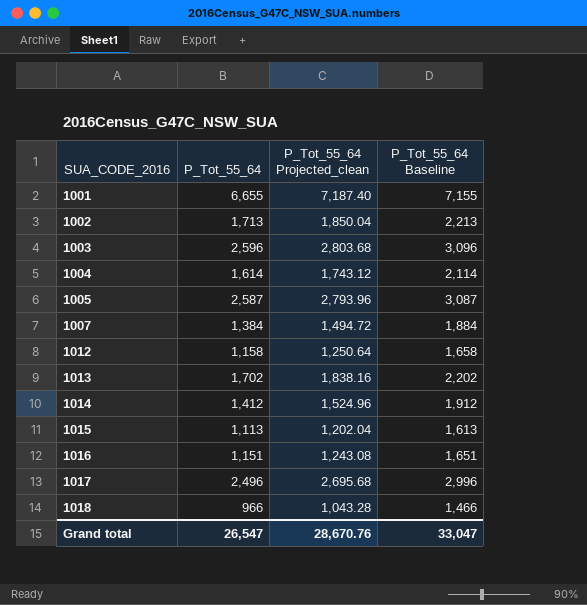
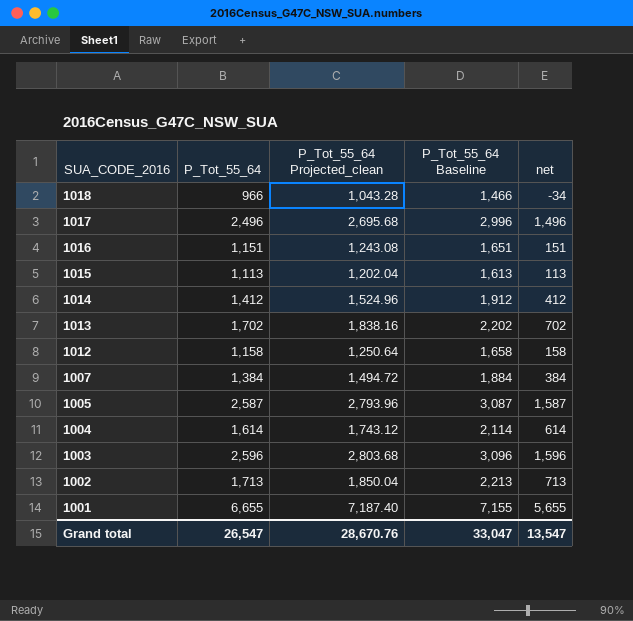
row order: SUA_CODE_2016 ascending -> SUA_CODE_2016 descending
column net | formula: none -> [P_Tot_55_64] - 1000

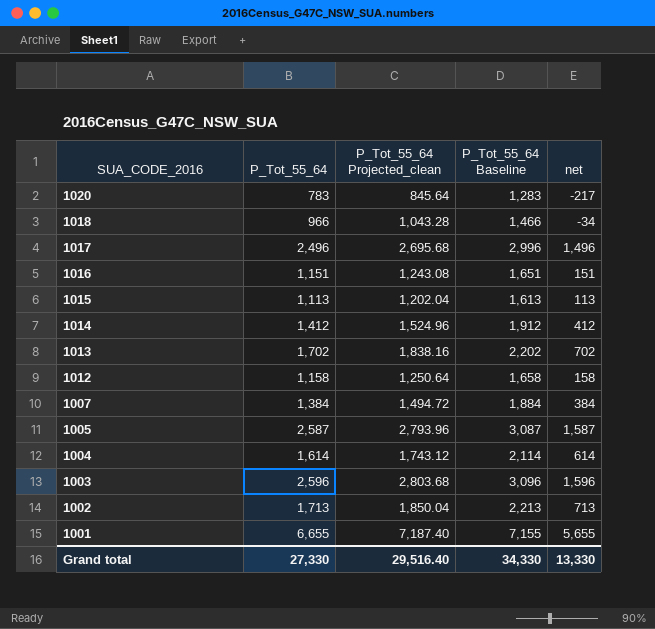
row 1020: none -> 783 | 845.64 | 1,283 | -217
Grand total | P_Tot_55_64: 26,547 -> 27,330
Grand total | P_Tot_55_64 Projected_clean: 28,670.76 -> 29,516.40
Grand total | P_Tot_55_64 Baseline: 33,047 -> 34,330
Grand total | net: 13,547 -> 13,330

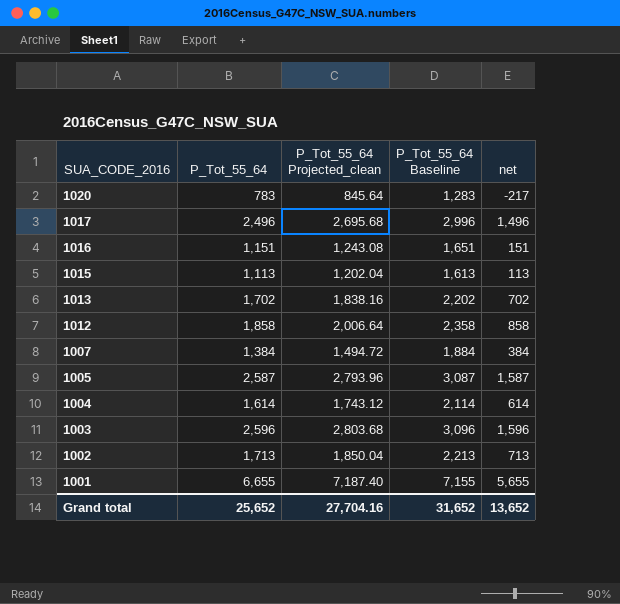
row 1018: 966 | 1,043.28 | 1,466 | -34 -> none
row 1014: 1,412 | 1,524.96 | 1,912 | 412 -> none
1012 | P_Tot_55_64: 1,158 -> 1,858
1012 | P_Tot_55_64 Projected_clean: 1,250.64 -> 2,006.64
1012 | P_Tot_55_64 Baseline: 1,658 -> 2,358
1012 | net: 158 -> 858
Grand total | P_Tot_55_64: 27,330 -> 25,652
Grand total | P_Tot_55_64 Projected_clean: 29,516.40 -> 27,704.16
Grand total | P_Tot_55_64 Baseline: 34,330 -> 31,652
Grand total | net: 13,330 -> 13,652

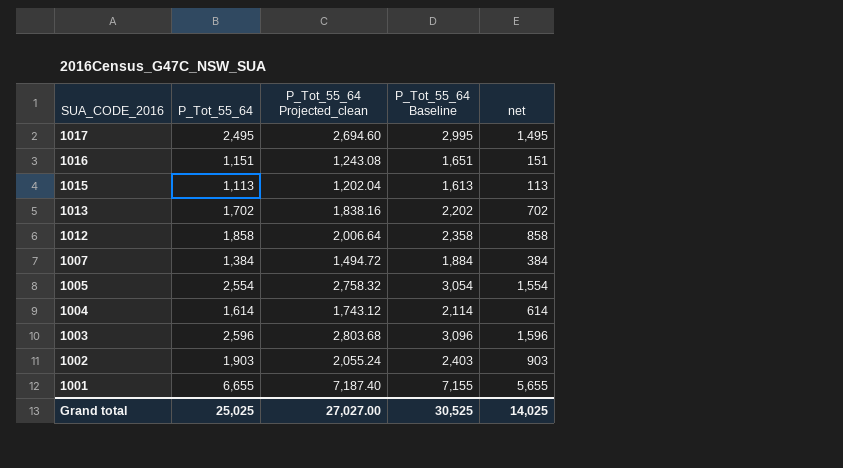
row 1020: 783 | 845.64 | 1,283 | -217 -> none
1017 | P_Tot_55_64: 2,496 -> 2,495
1017 | P_Tot_55_64 Projected_clean: 2,695.68 -> 2,694.60
1017 | P_Tot_55_64 Baseline: 2,996 -> 2,995
1017 | net: 1,496 -> 1,495
1005 | P_Tot_55_64: 2,587 -> 2,554
1005 | P_Tot_55_64 Projected_clean: 2,793.96 -> 2,758.32
1005 | P_Tot_55_64 Baseline: 3,087 -> 3,054
1005 | net: 1,587 -> 1,554
1002 | P_Tot_55_64: 1,713 -> 1,903
1002 | P_Tot_55_64 Projected_clean: 1,850.04 -> 2,055.24
1002 | P_Tot_55_64 Baseline: 2,213 -> 2,403
1002 | net: 713 -> 903
Grand total | P_Tot_55_64: 25,652 -> 25,025
Grand total | P_Tot_55_64 Projected_clean: 27,704.16 -> 27,027.00
Grand total | P_Tot_55_64 Baseline: 31,652 -> 30,525
Grand total | net: 13,652 -> 14,025

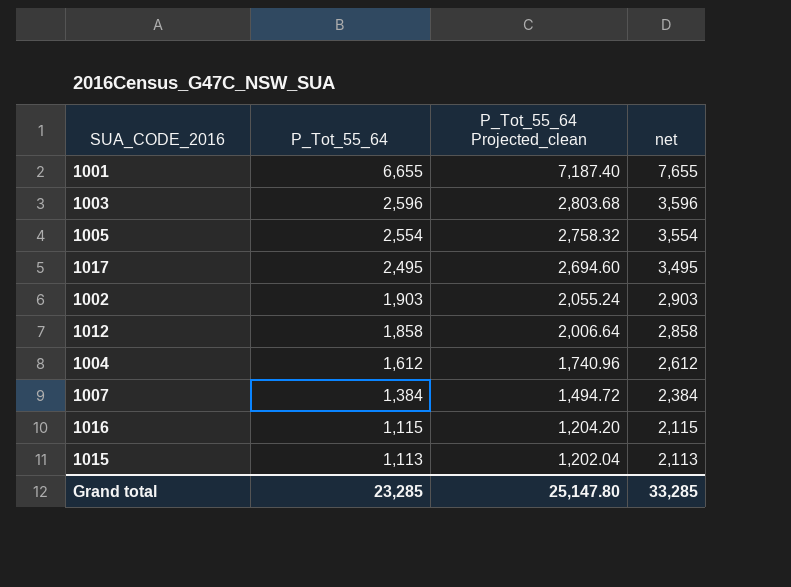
row order: SUA_CODE_2016 descending -> P_Tot_55_64 descending
column P_Tot_55_64 Baseline | formula: [P_Tot_55_64] + 500 -> none
column net | formula: [P_Tot_55_64] - 1000 -> [P_Tot_55_64] + 1000
row 1013: 1,702 | 1,838.16 | 2,202 | 702 -> none
1004 | P_Tot_55_64: 1,614 -> 1,612
1004 | P_Tot_55_64 Projected_clean: 1,743.12 -> 1,740.96
1016 | P_Tot_55_64: 1,151 -> 1,115
1016 | P_Tot_55_64 Projected_clean: 1,243.08 -> 1,204.20
Grand total | P_Tot_55_64: 25,025 -> 23,285
Grand total | P_Tot_55_64 Projected_clean: 27,027.00 -> 25,147.80
Grand total | net: 14,025 -> 33,285

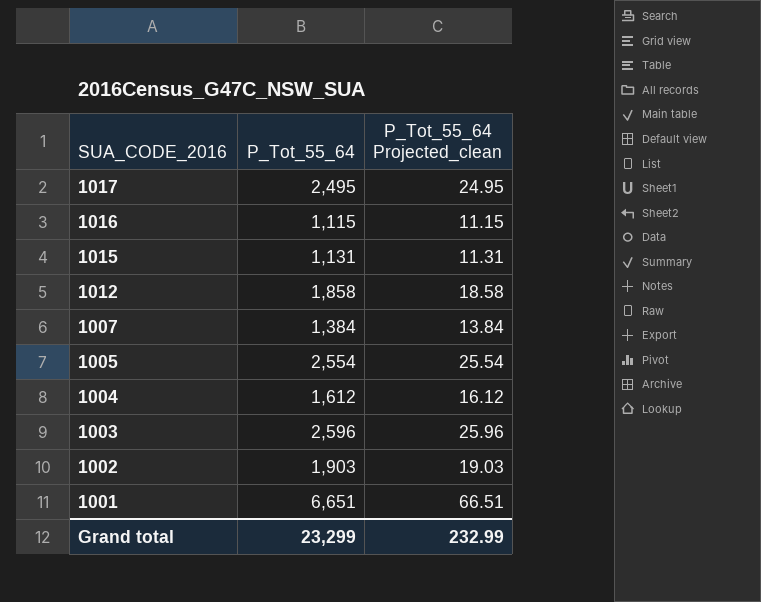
row order: P_Tot_55_64 descending -> SUA_CODE_2016 descending
column net | formula: [P_Tot_55_64] + 1000 -> none
column P_Tot_55_64 Projected_clean | formula: [P_Tot_55_64] * 1.08 -> [P_Tot_55_64] * 0.01
1015 | P_Tot_55_64: 1,113 -> 1,131
1001 | P_Tot_55_64: 6,655 -> 6,651
Grand total | P_Tot_55_64: 23,285 -> 23,299
Grand total | P_Tot_55_64 Projected_clean: 25,147.80 -> 232.99

